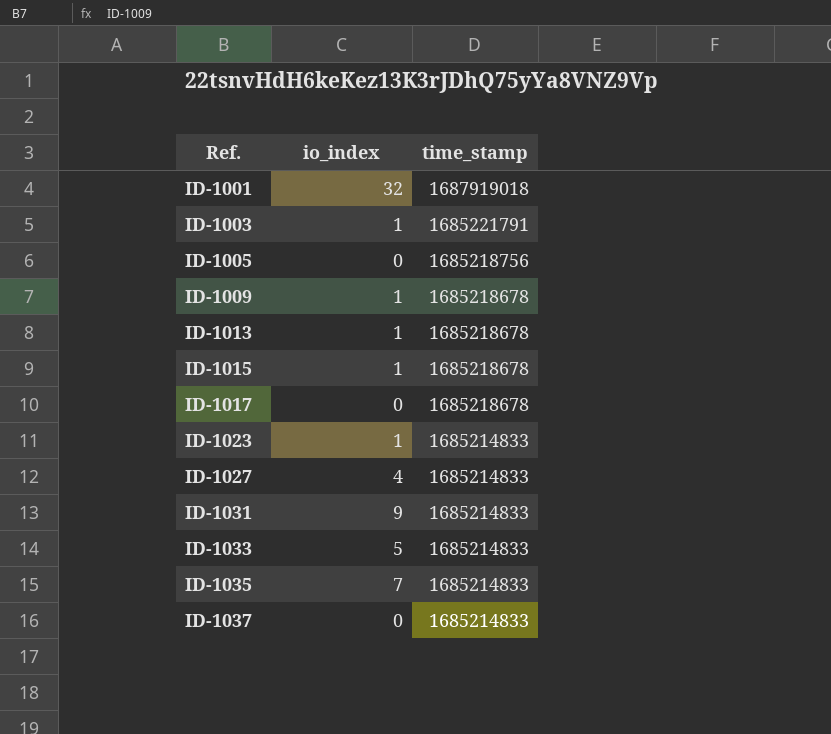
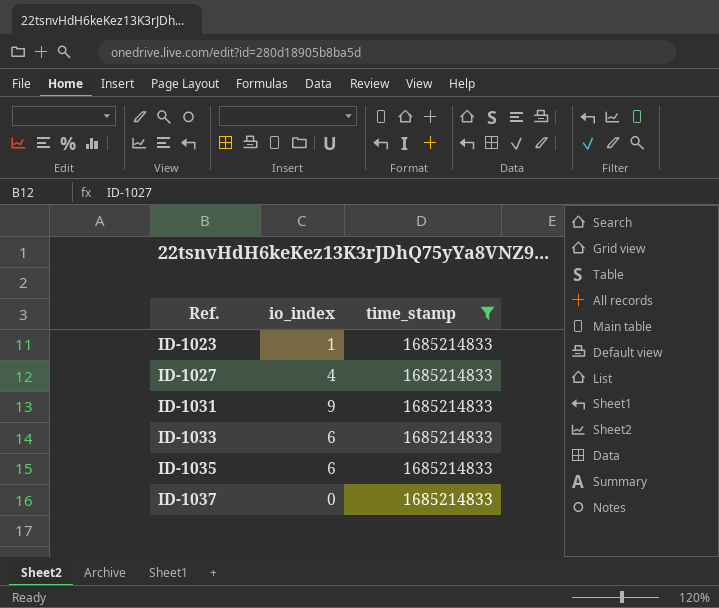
filter: none -> time_stamp = 1685214833
ID-1033 | io_index: 5 -> 6
ID-1035 | io_index: 7 -> 6

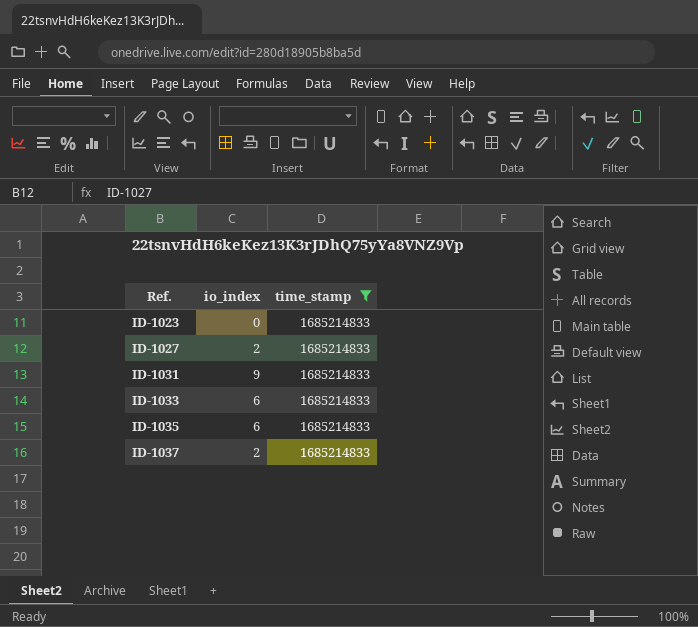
ID-1023 | io_index: 1 -> 0
ID-1027 | io_index: 4 -> 2
ID-1037 | io_index: 0 -> 2

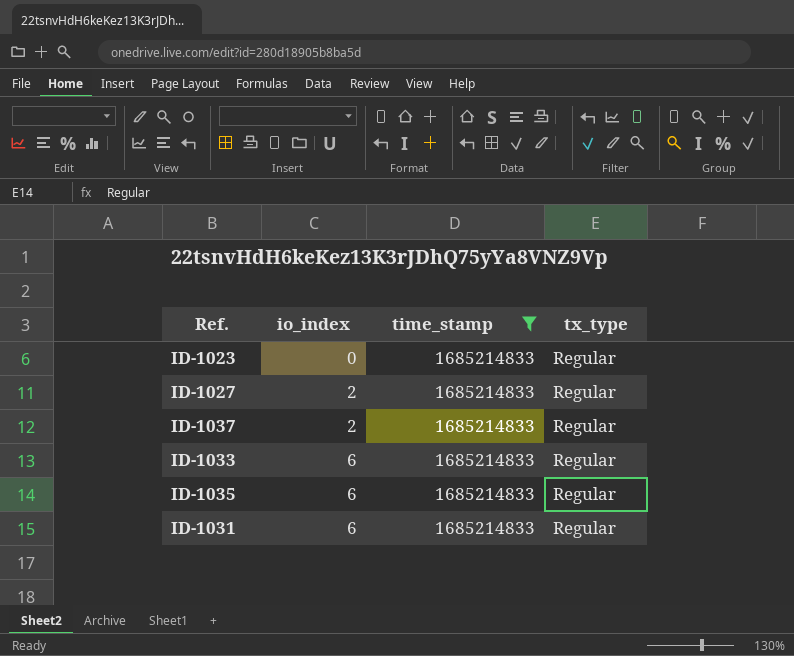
row order: Ref. ascending -> io_index ascending
column tx_type | position: none -> 4
ID-1031 | io_index: 9 -> 6

